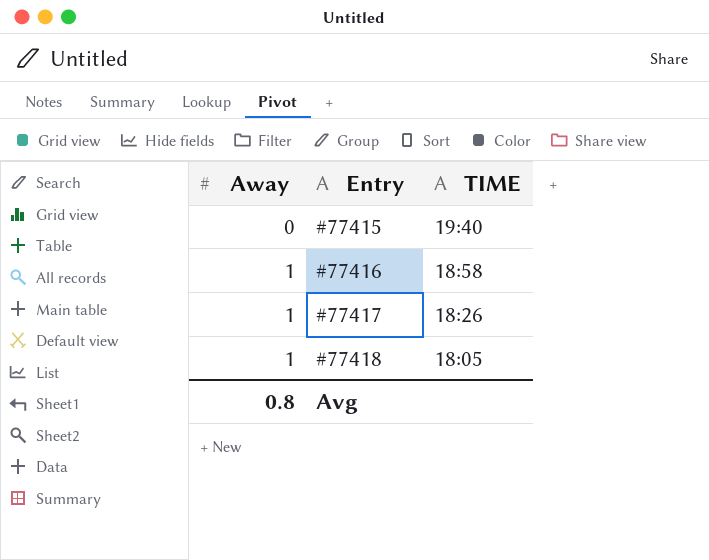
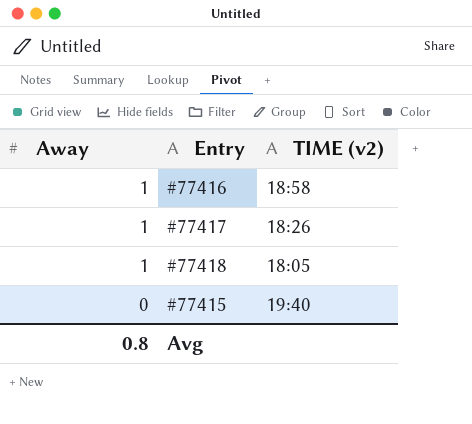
row order: Away ascending -> Away descending
column name: TIME -> TIME (v2)

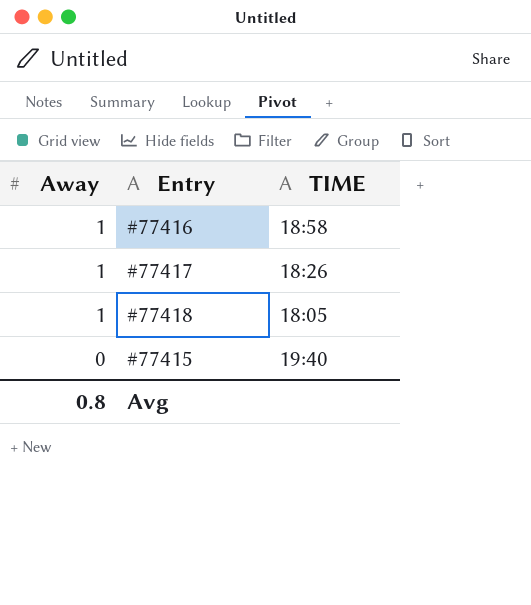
column name: TIME (v2) -> TIME

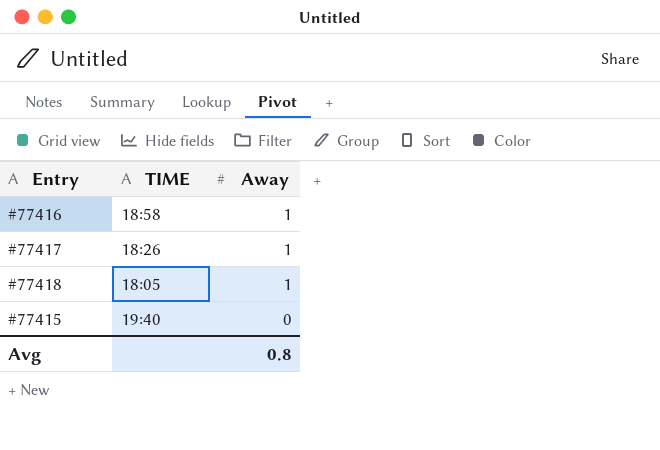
column Away | position: 1 -> 3

